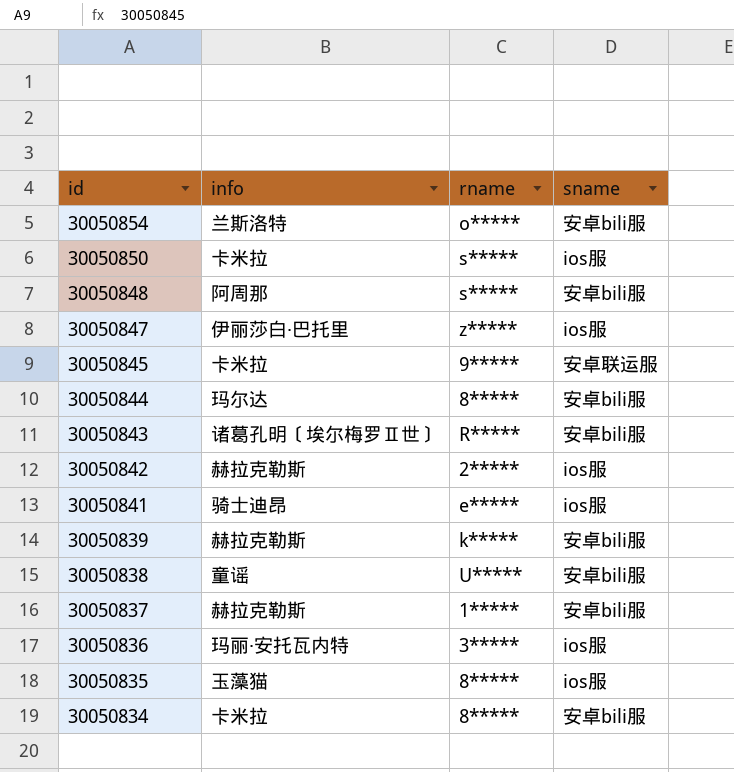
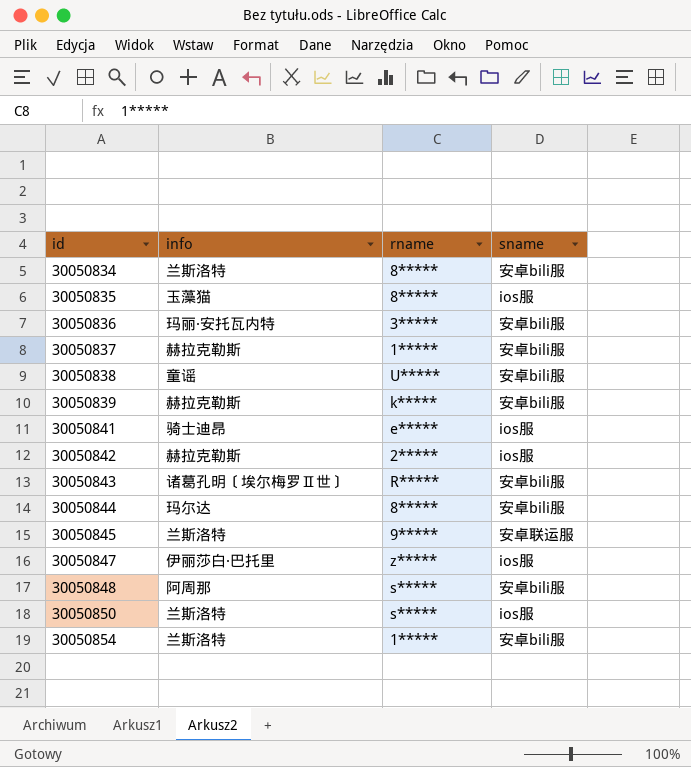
row order: id descending -> id ascending
30050834 | info: 卡米拉 -> 兰斯洛特
30050836 | sname: ios服 -> 安卓bili服
30050845 | info: 卡米拉 -> 兰斯洛特
30050850 | info: 卡米拉 -> 兰斯洛特
30050854 | rname: o***** -> 1*****

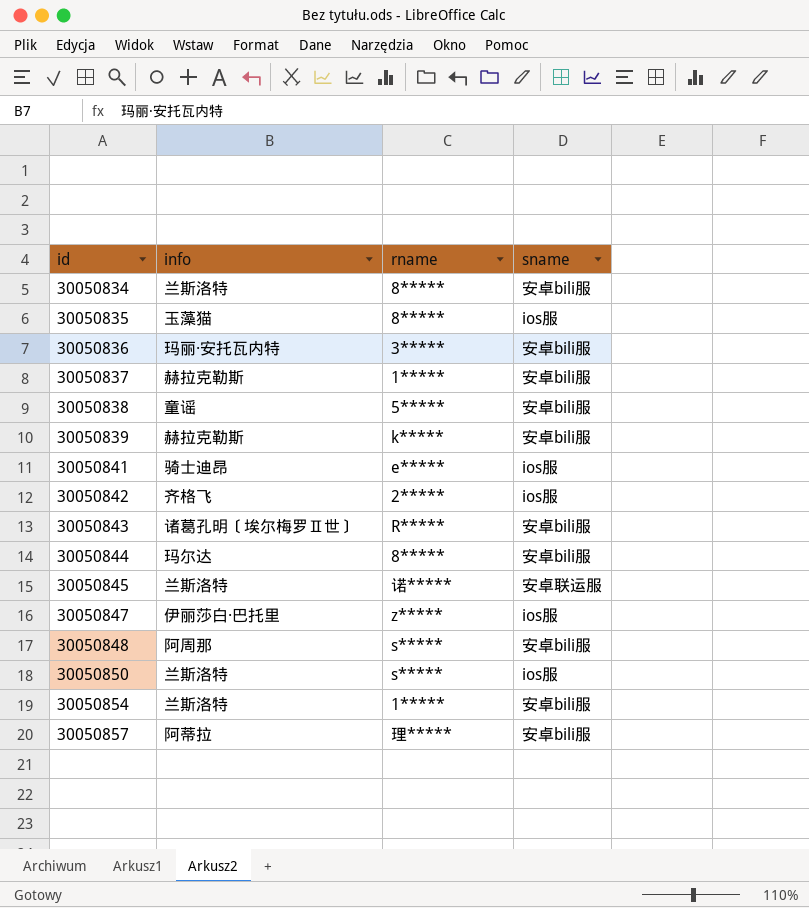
30050838 | rname: U***** -> 5*****
30050842 | info: 赫拉克勒斯 -> 齐格飞
30050845 | rname: 9***** -> 诺*****
row 30050857: none -> 阿蒂拉 | 理***** | 安卓bili服

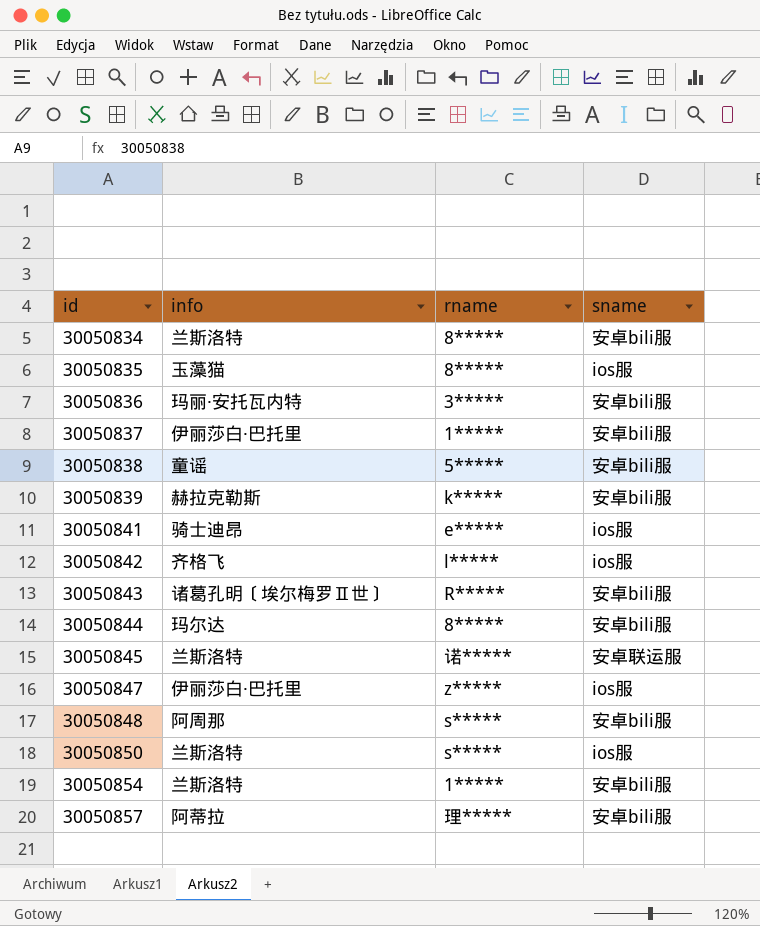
30050837 | info: 赫拉克勒斯 -> 伊丽莎白·巴托里
30050842 | rname: 2***** -> l*****

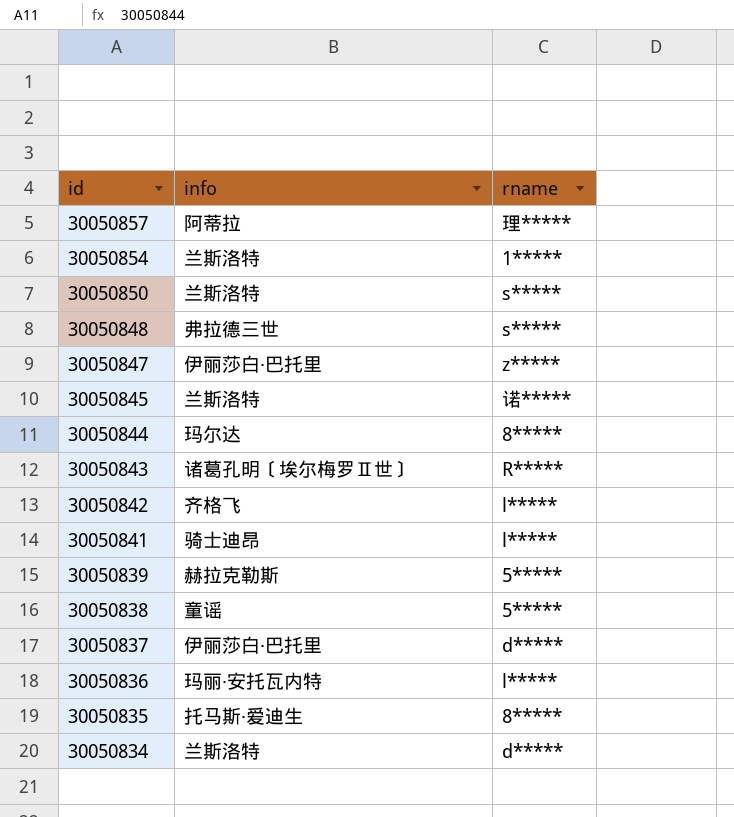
row order: id ascending -> id descending
column sname | position: 4 -> none
30050848 | info: 阿周那 -> 弗拉德三世
30050841 | rname: e***** -> l*****
30050839 | rname: k***** -> 5*****
30050837 | rname: 1***** -> d*****
30050836 | rname: 3***** -> l*****
30050835 | info: 玉藻猫 -> 托马斯·爱迪生
30050834 | rname: 8***** -> d*****

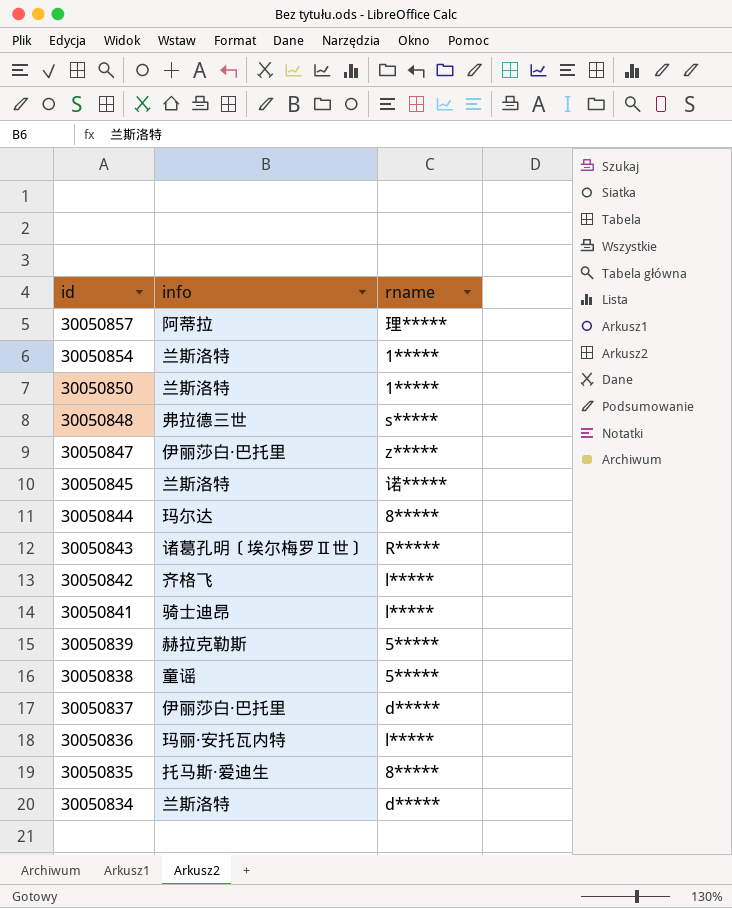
30050850 | rname: s***** -> 1*****

